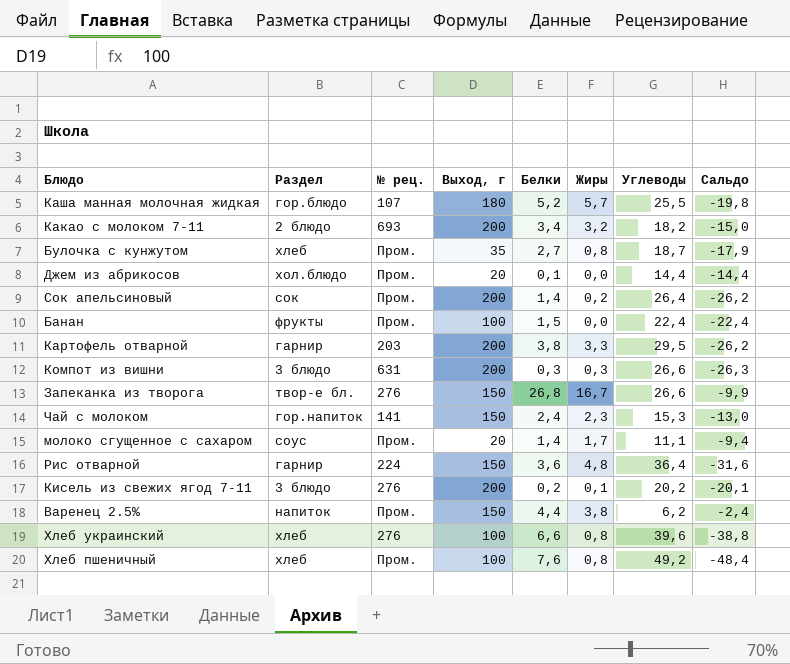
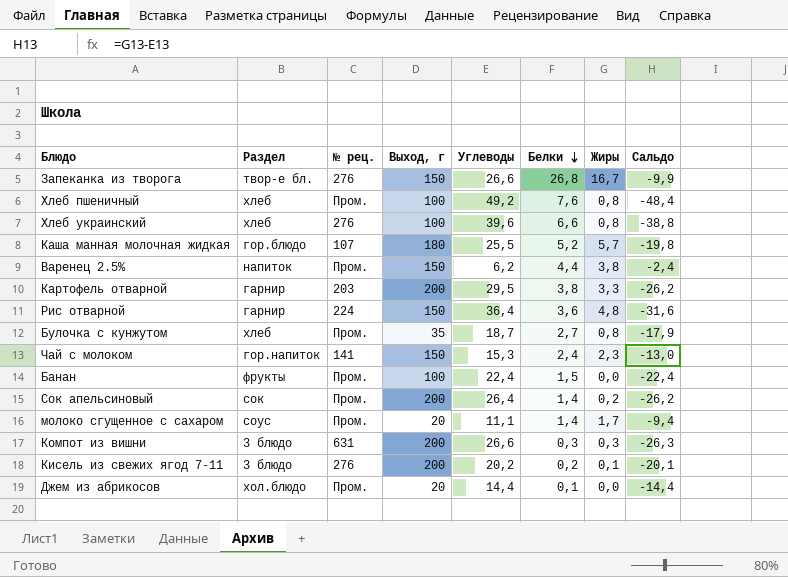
row order: none -> Белки descending
column Углеводы | position: 7 -> 5
row Какао с молоком 7-11: 2 блюдо | 693 | 200 | 3,4 | 3,2 | 18,2 | -15,0 -> none

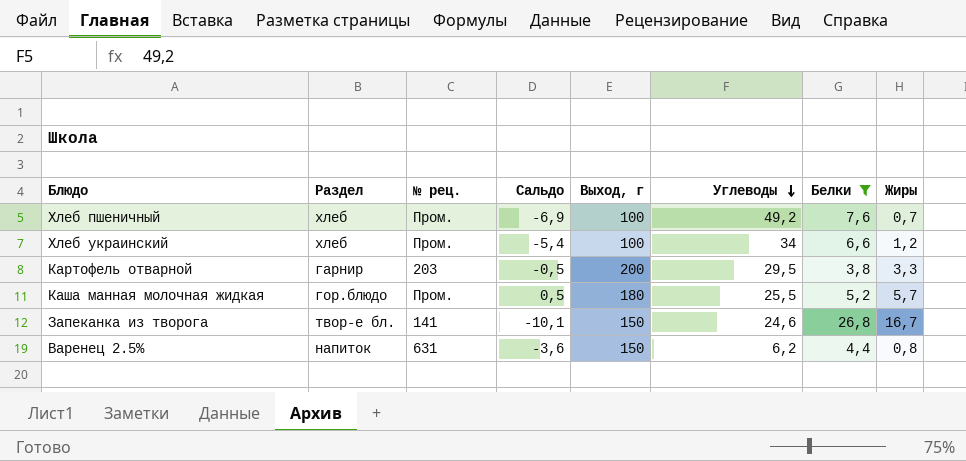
filter: none -> Белки >= 3,8
row order: Белки descending -> Углеводы descending
column Сальдо | formula: [Жиры] - [Углеводы] -> [Жиры] - [Белки]
column Сальдо | position: 8 -> 4
Хлеб пшеничный | Жиры: 0,8 -> 0,7
Хлеб украинский | № рец.: 276 -> Пром.
Хлеб украинский | Углеводы: 39,6 -> 34
Хлеб украинский | Жиры: 0,8 -> 1,2
Каша манная молочная жидкая | № рец.: 107 -> Пром.
Запеканка из творога | № рец.: 276 -> 141
Запеканка из творога | Углеводы: 26,6 -> 24,6
Варенец 2.5% | № рец.: Пром. -> 631
Варенец 2.5% | Жиры: 3,8 -> 0,8

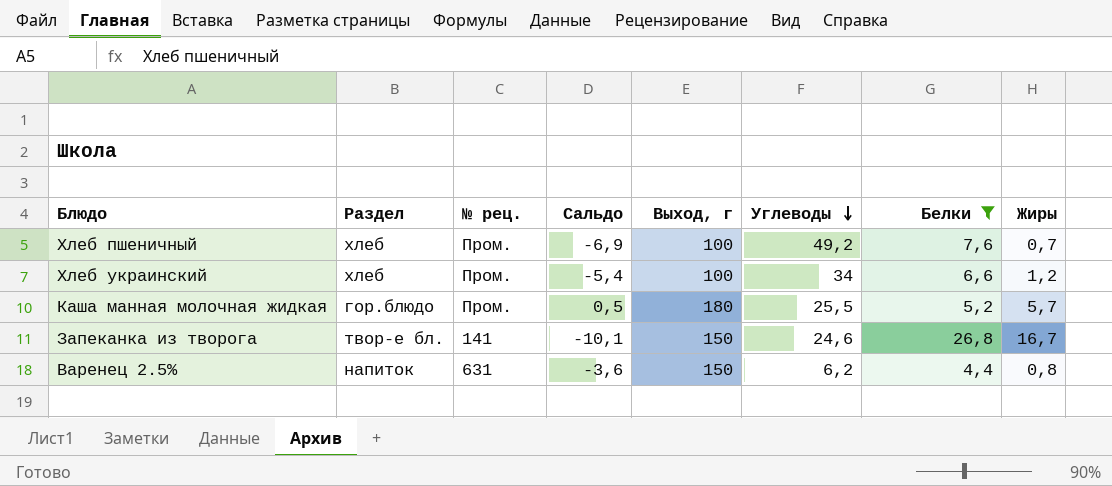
row Картофель отварной: гарнир | 203 | -0,5 | 200 | 29,5 | 3,8 | 3,3 -> none

